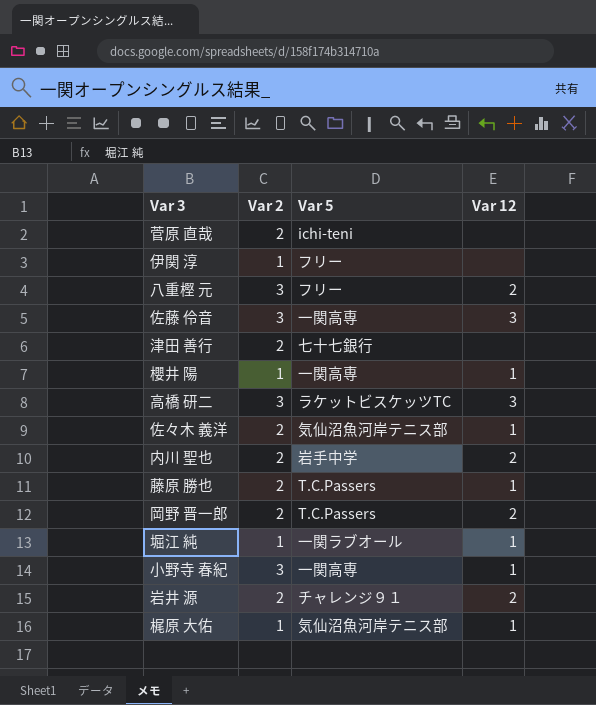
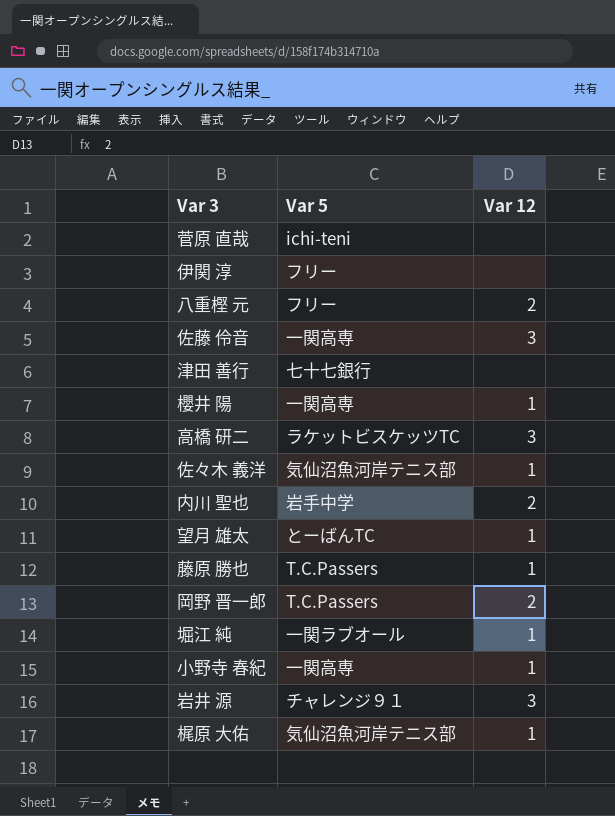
column Var 2 | position: 2 -> none
row 望月 雄太: none -> とーばんTC | 1
岩井 源 | Var 12: 2 -> 3

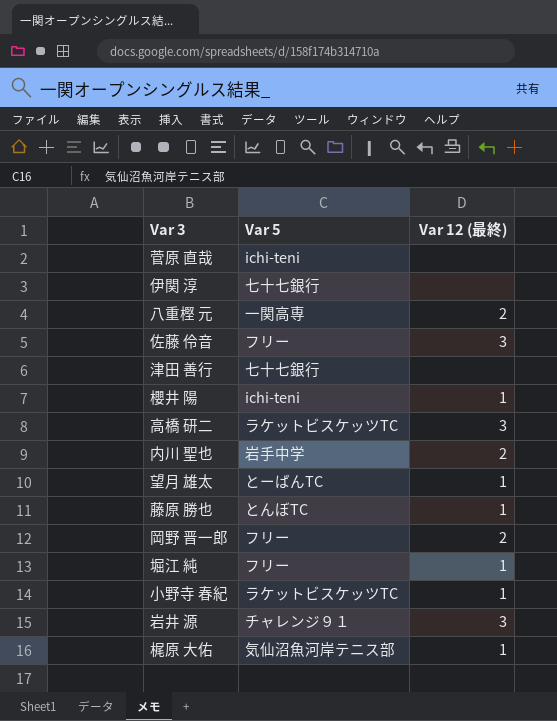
column name: Var 12 -> Var 12 (最終)
row 佐々木 義洋: 気仙沼魚河岸テニス部 | 1 -> none
伊関 淳 | Var 5: フリー -> 七十七銀行
八重樫 元 | Var 5: フリー -> 一関高専
佐藤 伶音 | Var 5: 一関高専 -> フリー
櫻井 陽 | Var 5: 一関高専 -> ichi-teni
藤原 勝也 | Var 5: T.C.Passers -> とんぼTC
岡野 晋一郎 | Var 5: T.C.Passers -> フリー
堀江 純 | Var 5: 一関ラブオール -> フリー
小野寺 春紀 | Var 5: 一関高専 -> ラケットビスケッツTC

